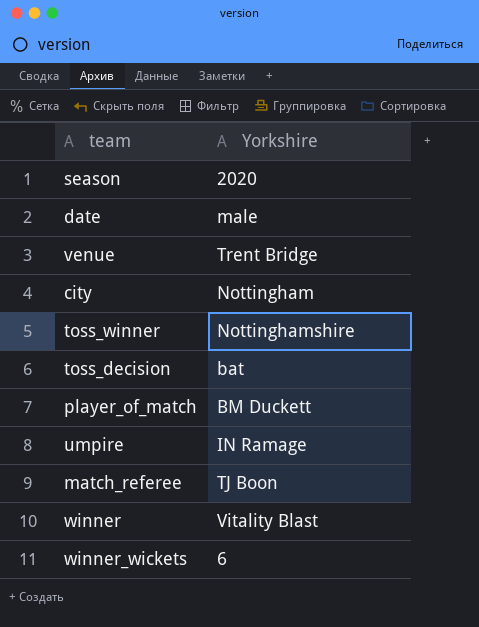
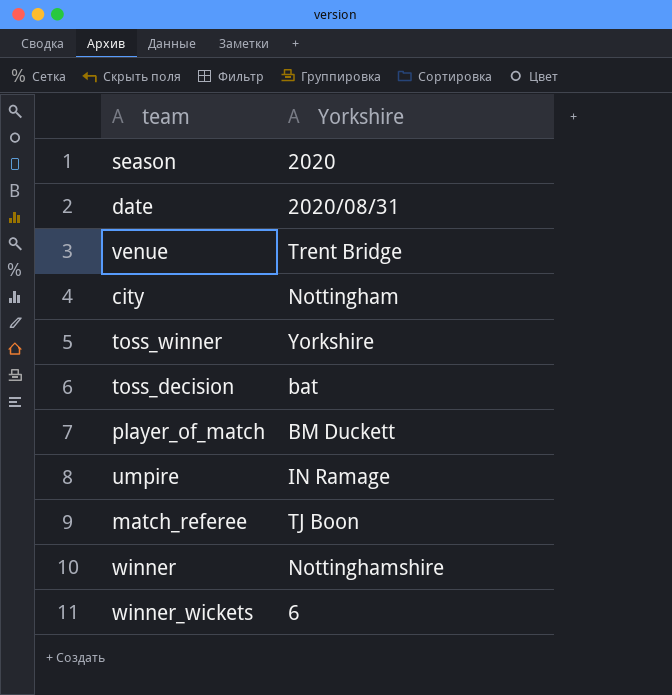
date | Yorkshire: male -> 2020/08/31
toss_winner | Yorkshire: Nottinghamshire -> Yorkshire
winner | Yorkshire: Vitality Blast -> Nottinghamshire

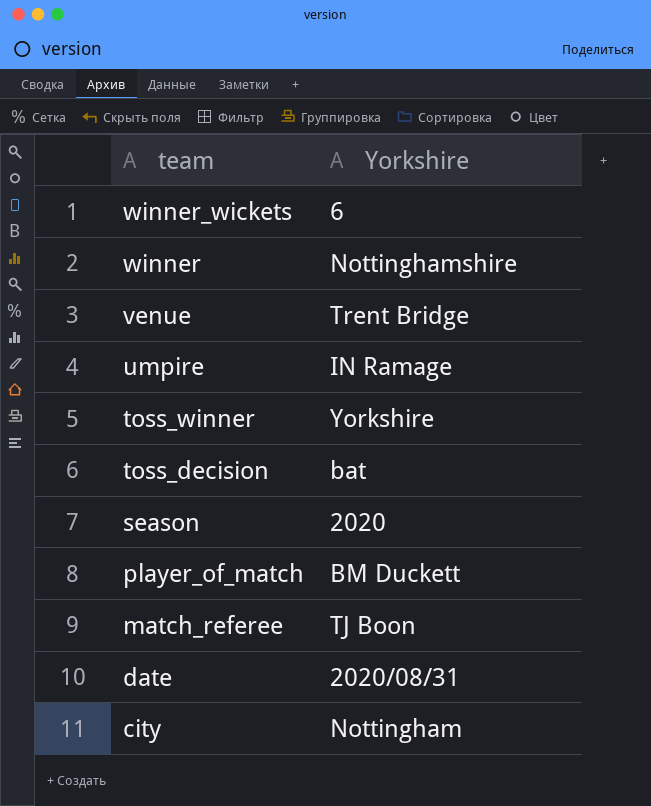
row order: none -> team descending

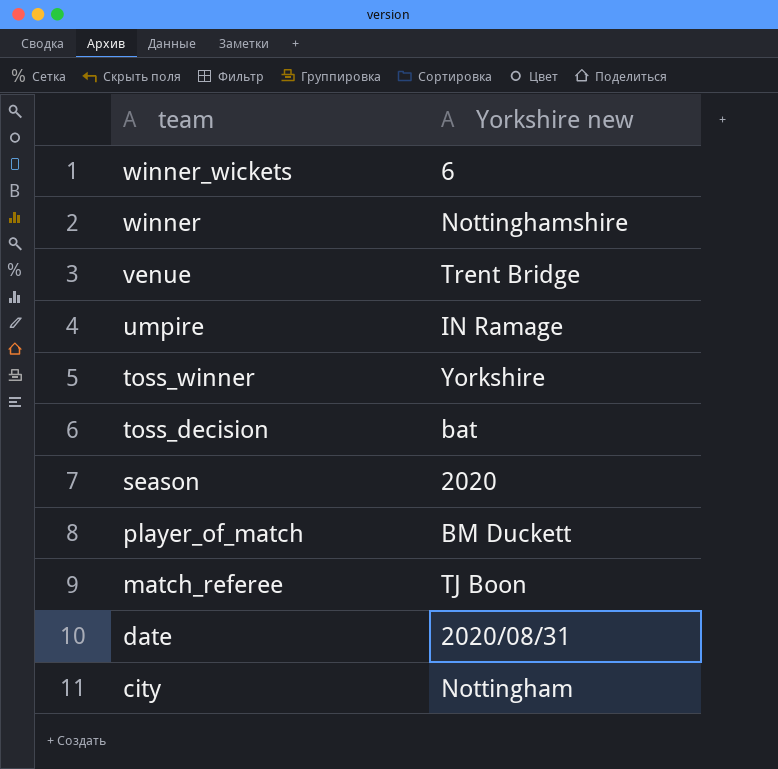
column name: Yorkshire -> Yorkshire new

